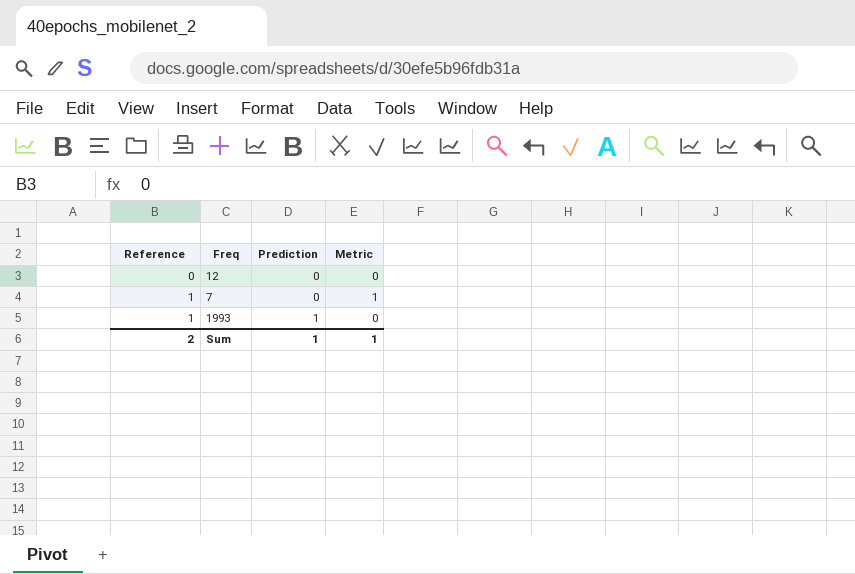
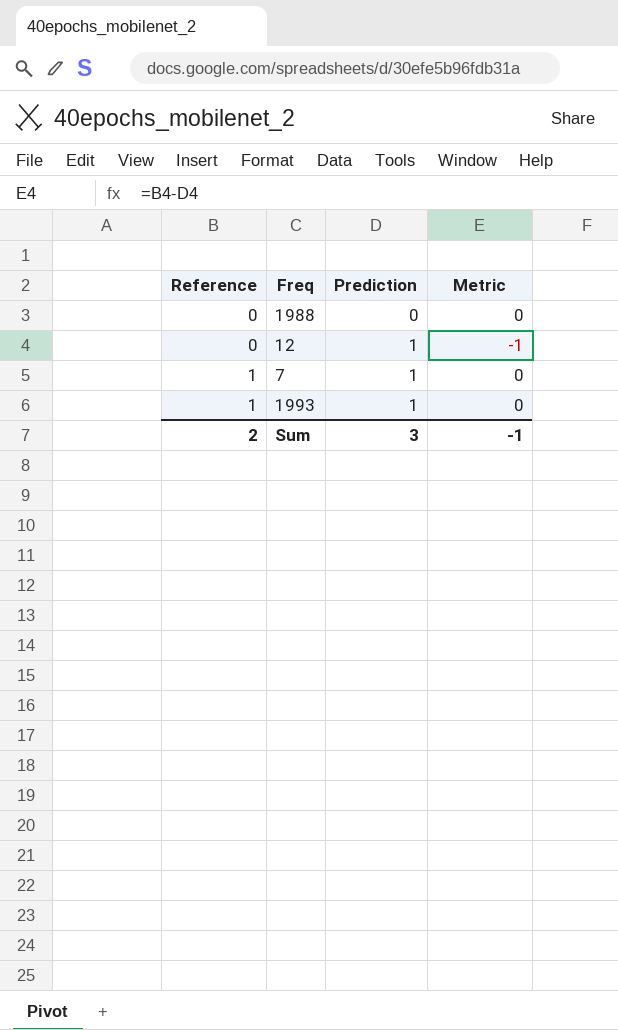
row 1988: none -> 0 | 0 | 0
12 | Prediction: 0 -> 1
12 | Metric: 0 -> -1
7 | Prediction: 0 -> 1
7 | Metric: 1 -> 0
Sum | Prediction: 1 -> 3
Sum | Metric: 1 -> -1

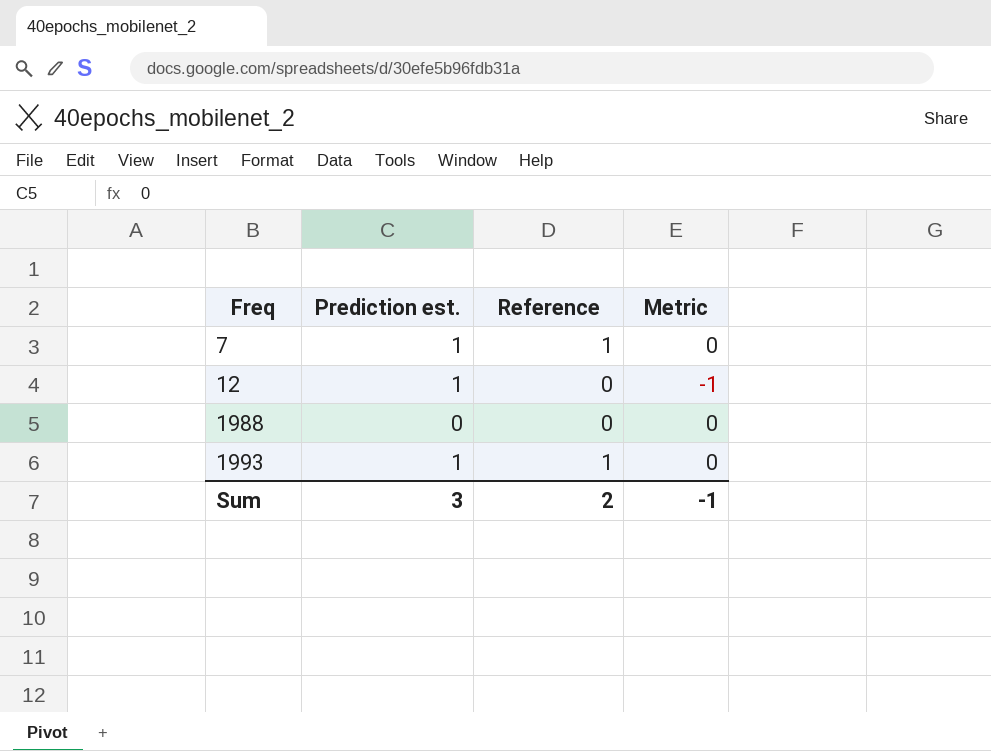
row order: Reference ascending -> Freq ascending
column name: Prediction -> Prediction est.
column Reference | position: 1 -> 3

